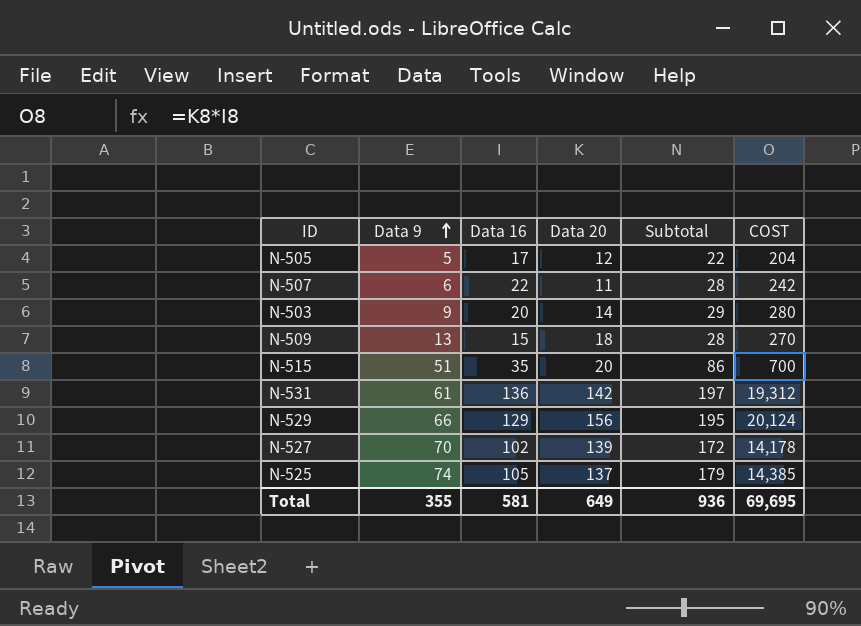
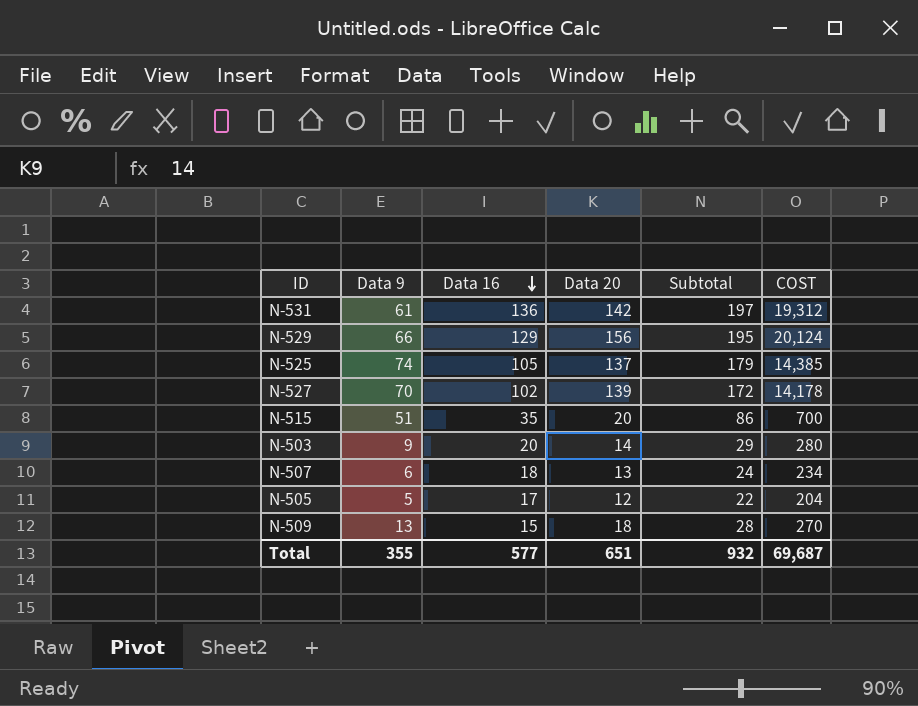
row order: Data 9 ascending -> Data 16 descending
N-507 | Data 16: 22 -> 18
N-507 | Data 20: 11 -> 13
N-507 | Subtotal: 28 -> 24
N-507 | COST: 242 -> 234
Total | Data 16: 581 -> 577
Total | Data 20: 649 -> 651
Total | Subtotal: 936 -> 932
Total | COST: 69,695 -> 69,687

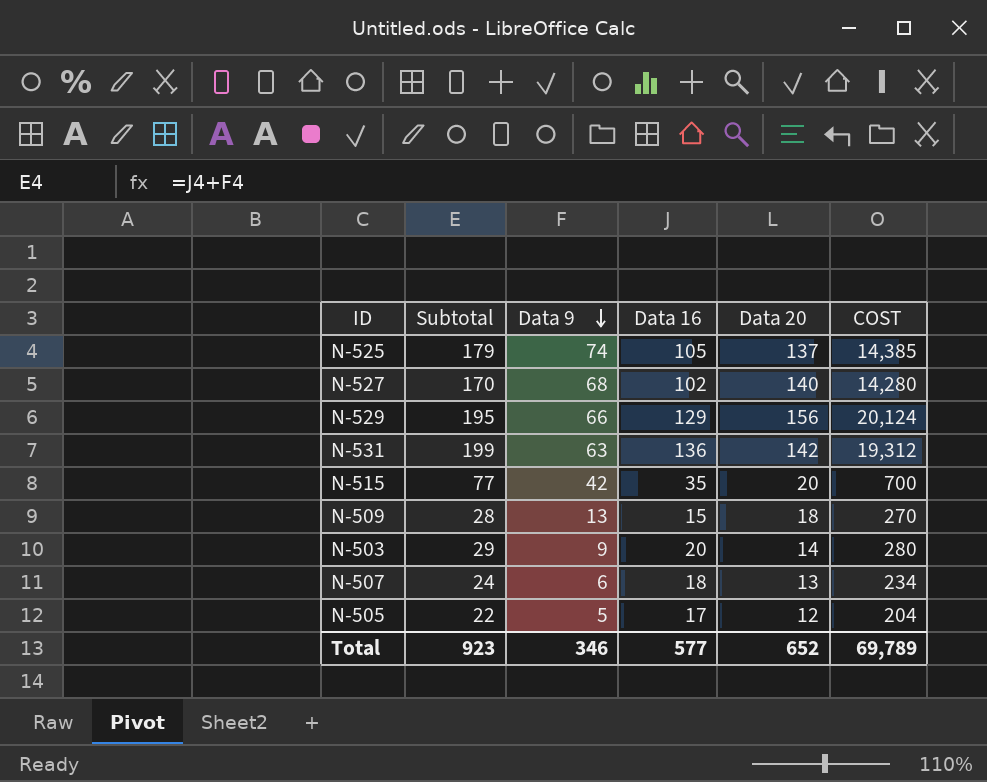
row order: Data 16 descending -> Data 9 descending
column Subtotal | position: 5 -> 2
N-527 | Subtotal: 172 -> 170
N-527 | Data 9: 70 -> 68
N-527 | Data 20: 139 -> 140
N-527 | COST: 14,178 -> 14,280
N-531 | Subtotal: 197 -> 199
N-531 | Data 9: 61 -> 63
N-515 | Subtotal: 86 -> 77
N-515 | Data 9: 51 -> 42
Total | Subtotal: 932 -> 923
Total | Data 9: 355 -> 346
Total | Data 20: 651 -> 652
Total | COST: 69,687 -> 69,789

